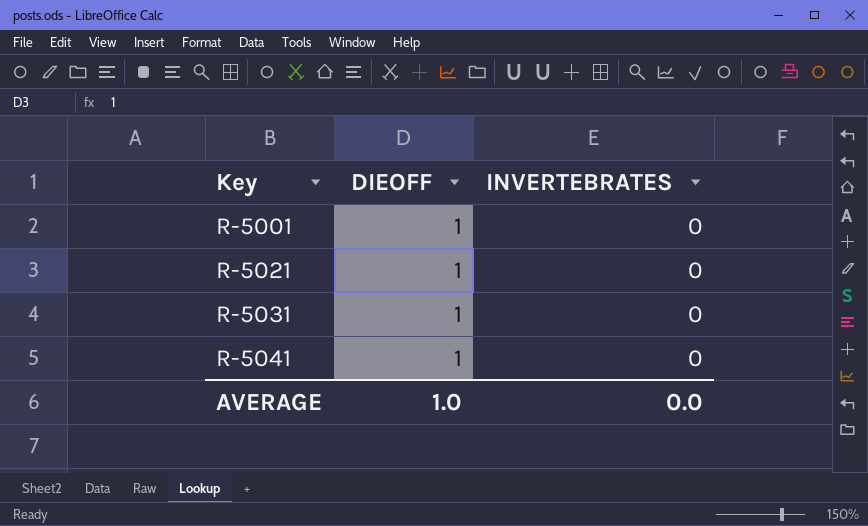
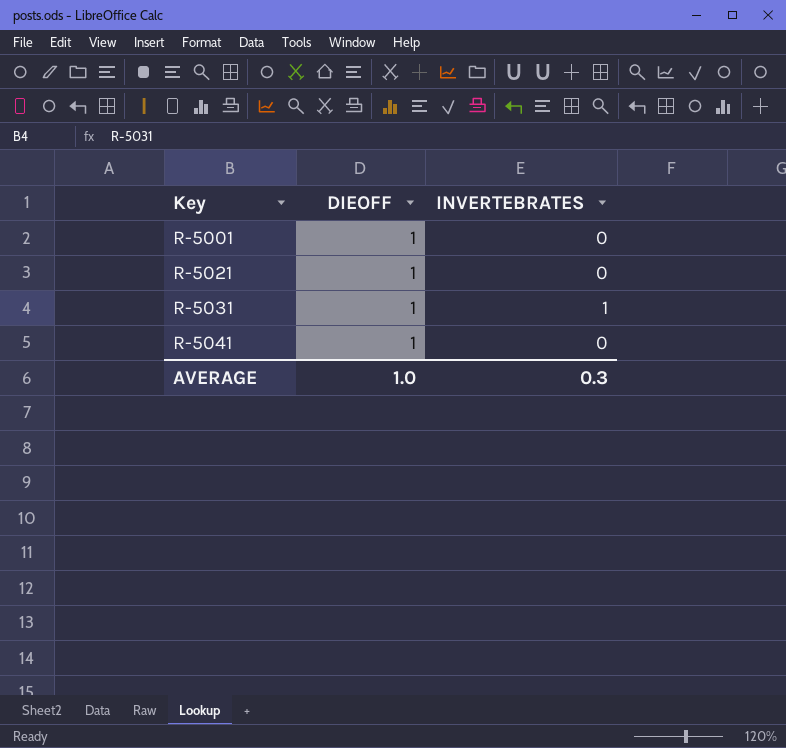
R-5031 | INVERTEBRATES: 0 -> 1
AVERAGE | INVERTEBRATES: 0.0 -> 0.3

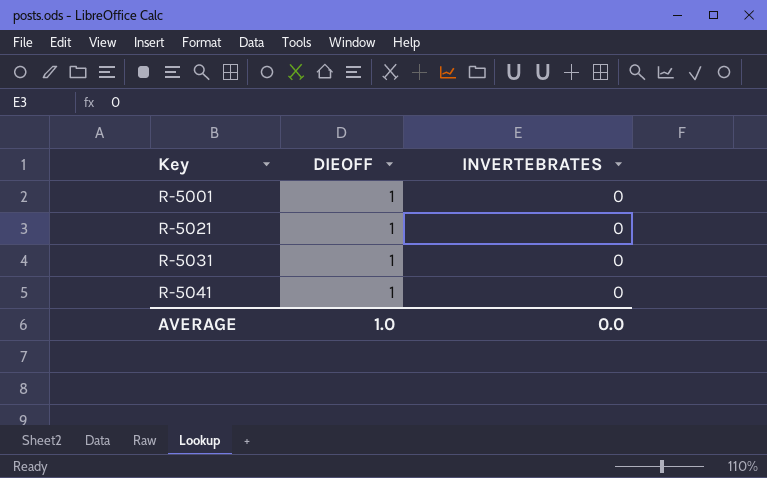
R-5031 | INVERTEBRATES: 1 -> 0
AVERAGE | INVERTEBRATES: 0.3 -> 0.0

